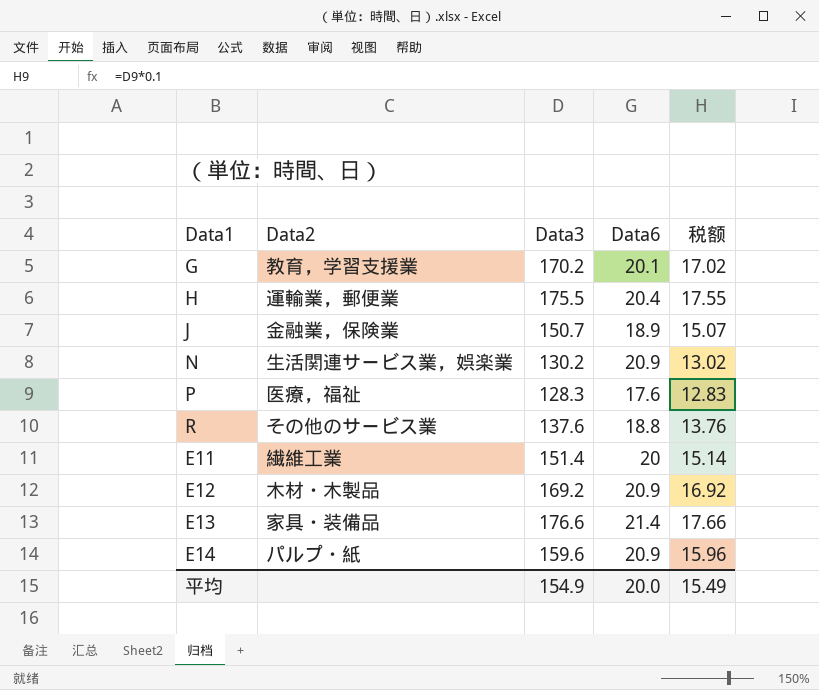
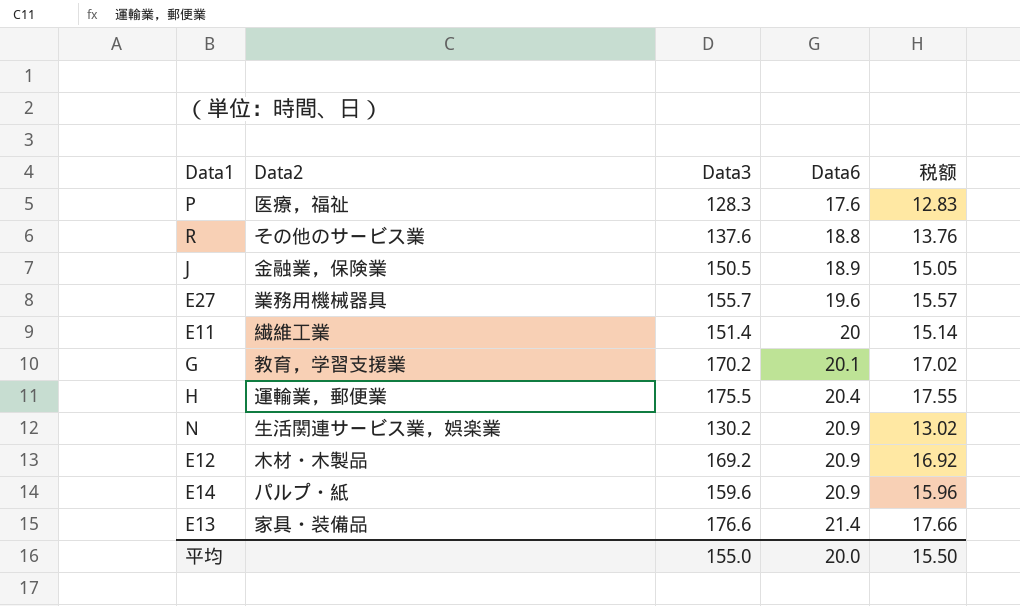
row order: none -> Data6 ascending
J | Data3: 150.7 -> 150.5
J | 税额: 15.07 -> 15.05
row E27: none -> 業務用機械器具 | 155.7 | 19.6 | 15.57
平均 | Data3: 154.9 -> 155.0
平均 | 税额: 15.49 -> 15.50

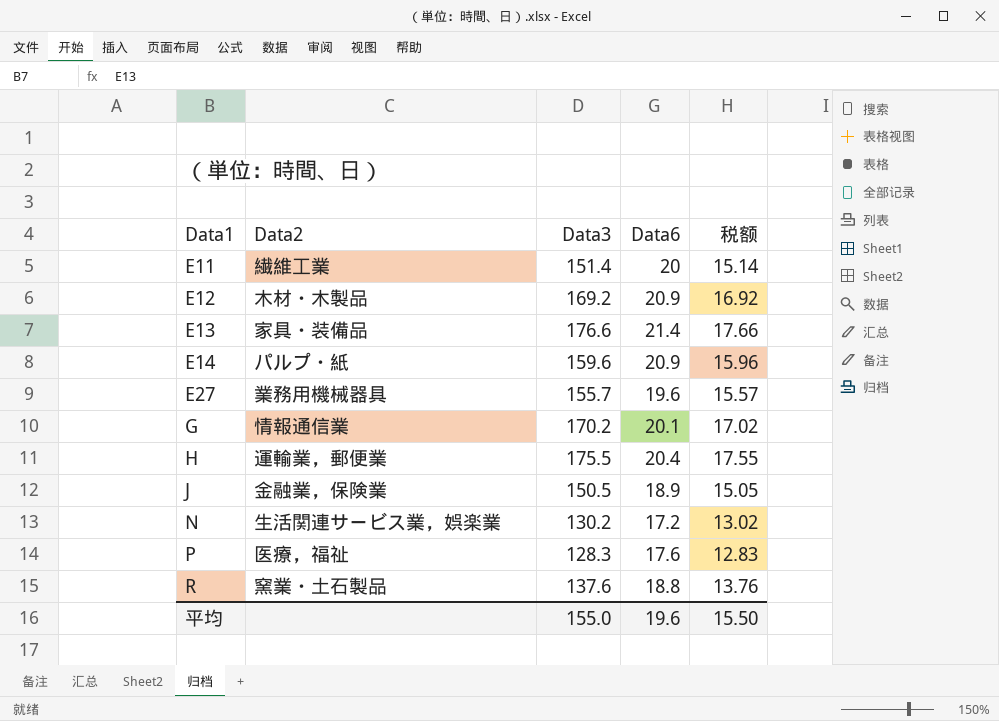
row order: Data6 ascending -> Data1 ascending
G | Data2: 教育，学習支援業 -> 情報通信業
N | Data6: 20.9 -> 17.2
R | Data2: その他のサービス業 -> 窯業・土石製品
平均 | Data6: 20.0 -> 19.6

